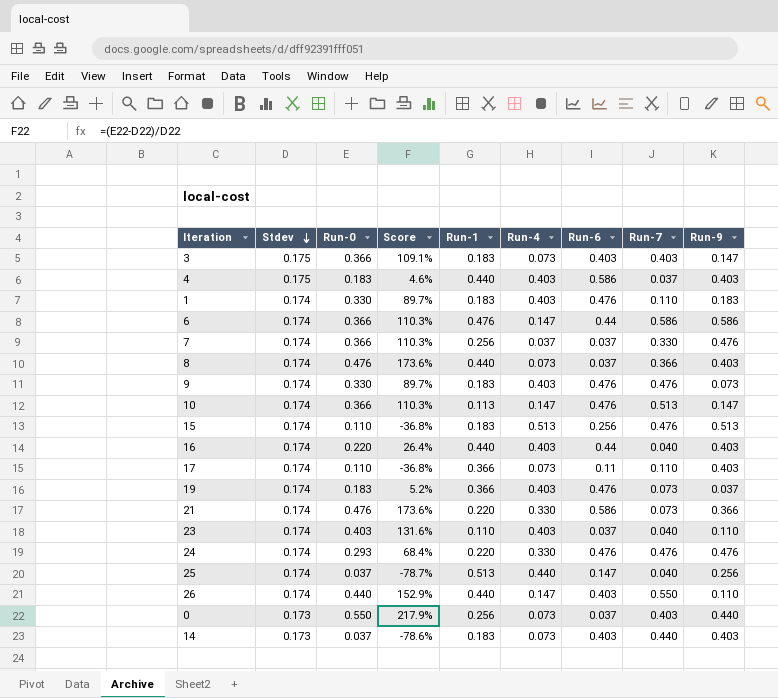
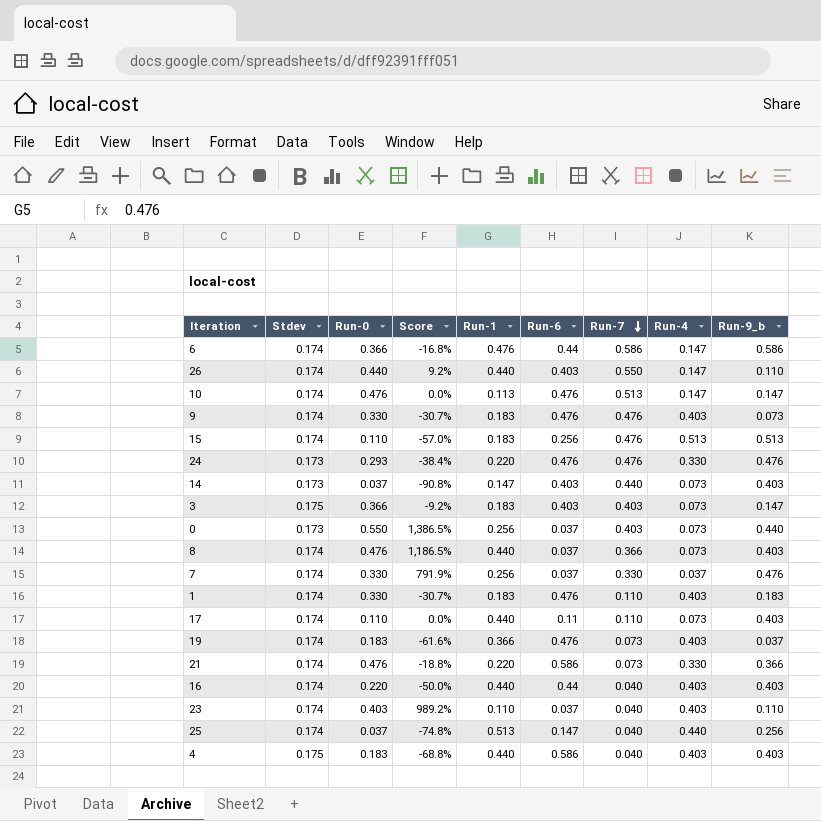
row order: Stdev descending -> Run-7 descending
column Score | formula: ([Run-0] - [Stdev]) / [Stdev] -> ([Run-0] - [Run-6]) / [Run-6]
column Run-4 | position: 6 -> 8
column name: Run-9 -> Run-9_b
10 | Run-0: 0.366 -> 0.476
24 | Stdev: 0.174 -> 0.173
14 | Run-1: 0.183 -> 0.147
7 | Run-0: 0.366 -> 0.330
17 | Run-1: 0.366 -> 0.440
4 | Run-7: 0.037 -> 0.040

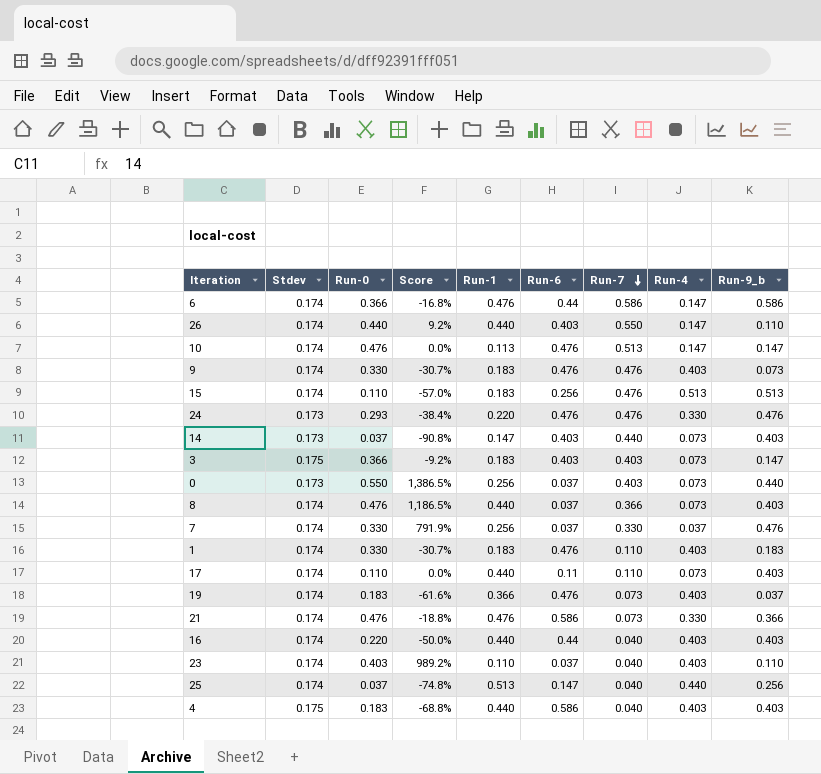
21 | Run-1: 0.220 -> 0.476

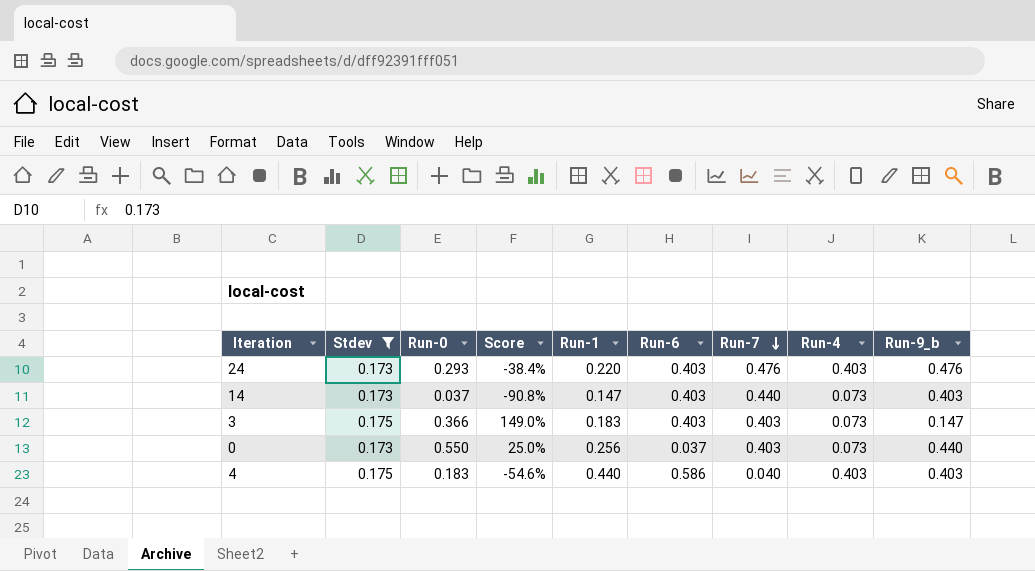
filter: none -> Stdev != 0.174
column Score | formula: ([Run-0] - [Run-6]) / [Run-6] -> ([Run-0] - [Run-9_b]) / [Run-9_b]
24 | Run-6: 0.476 -> 0.403
24 | Run-4: 0.330 -> 0.403

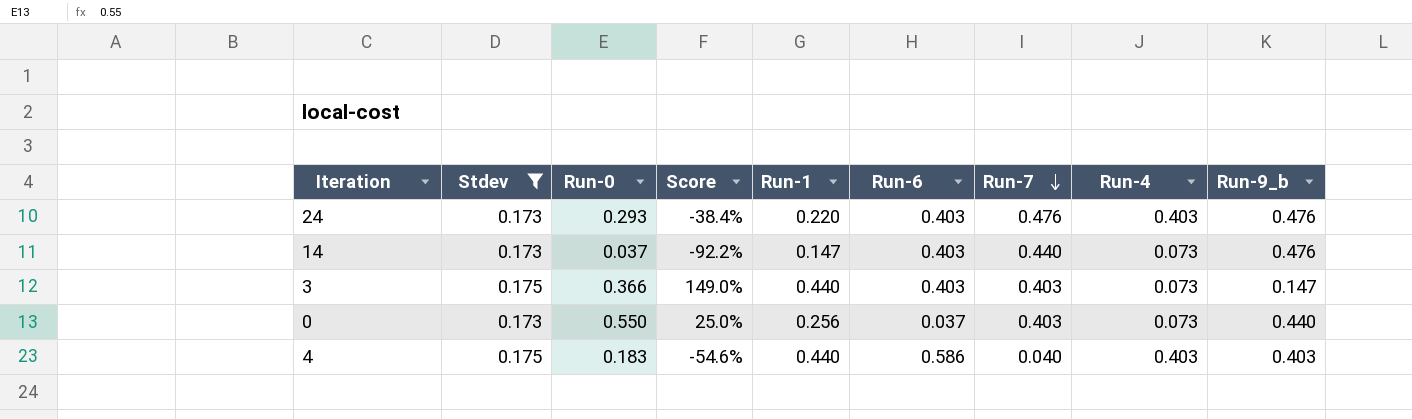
14 | Score: -90.8% -> -92.2%
14 | Run-9_b: 0.403 -> 0.476
3 | Run-1: 0.183 -> 0.440

